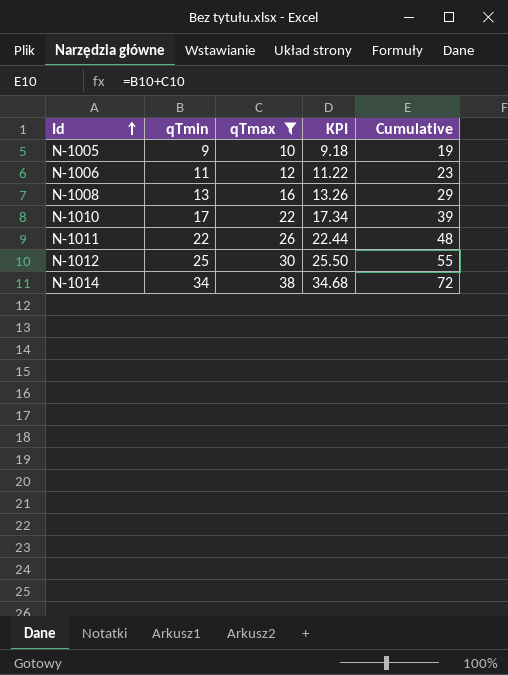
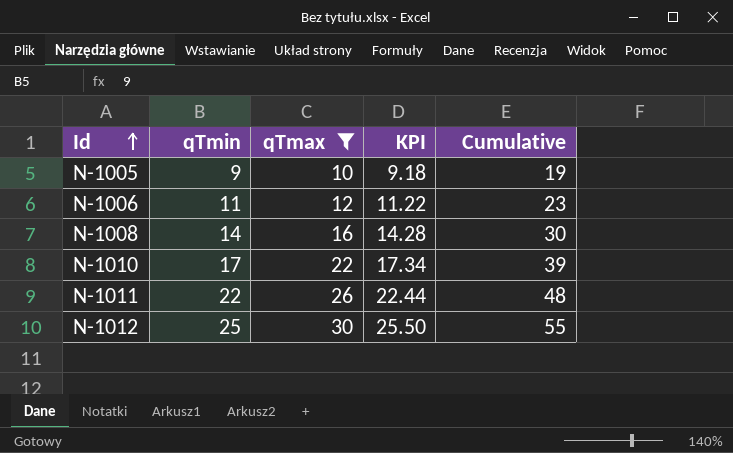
row N-1014: 34 | 38 | 34.68 | 72 -> none
N-1008 | qTmin: 13 -> 14
N-1008 | KPI: 13.26 -> 14.28
N-1008 | Cumulative: 29 -> 30

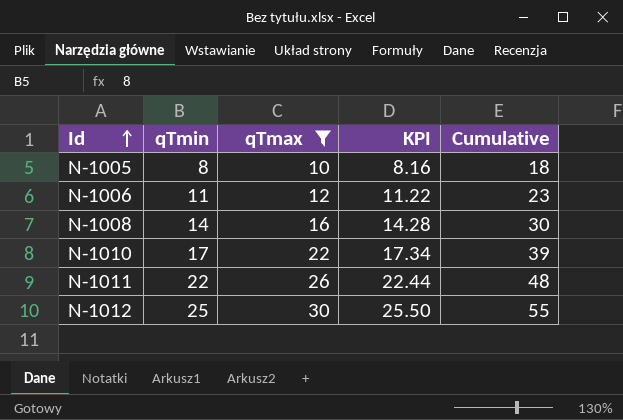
N-1005 | qTmin: 9 -> 8
N-1005 | KPI: 9.18 -> 8.16
N-1005 | Cumulative: 19 -> 18

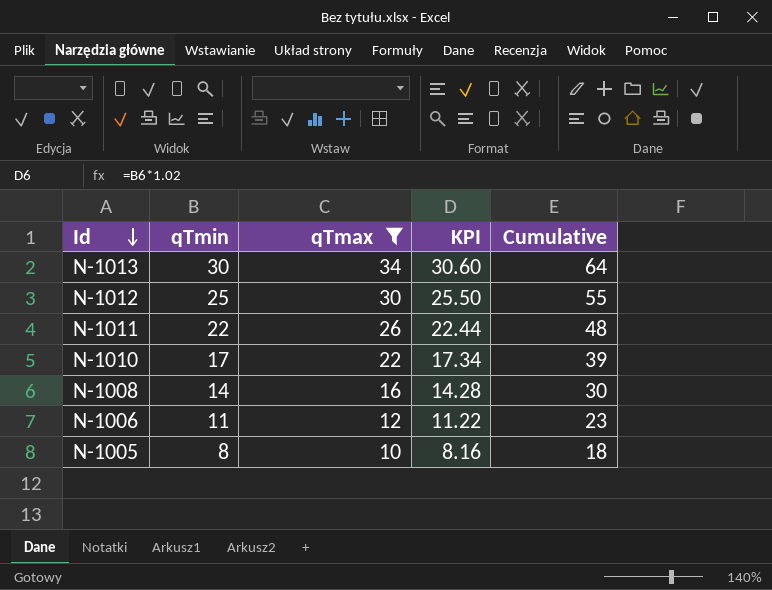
row order: Id ascending -> Id descending
row N-1013: none -> 30 | 34 | 30.60 | 64

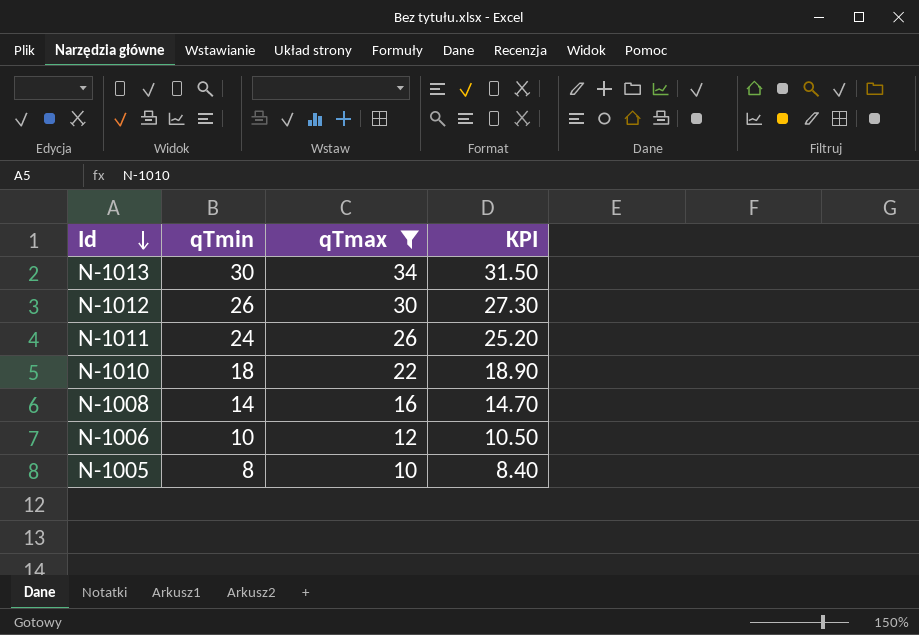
column Cumulative | formula: [qTmin] + [qTmax] -> none
column KPI | formula: [qTmin] * 1.02 -> [qTmin] * 1.05
N-1012 | qTmin: 25 -> 26
N-1011 | qTmin: 22 -> 24
N-1010 | qTmin: 17 -> 18
N-1006 | qTmin: 11 -> 10

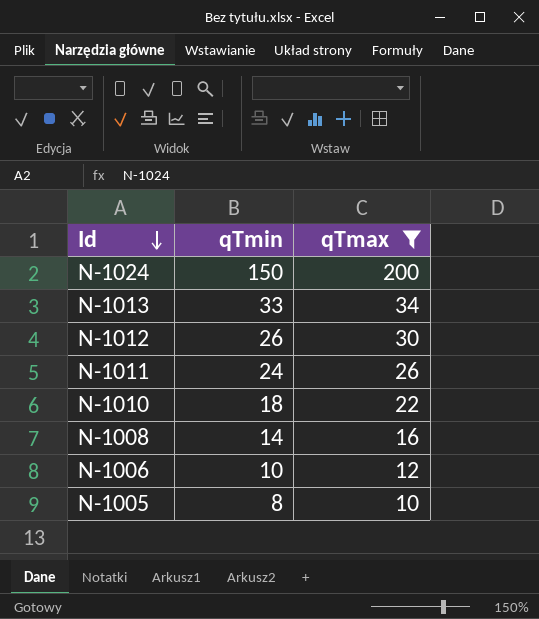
column KPI | formula: [qTmin] * 1.05 -> none
row N-1024: none -> 150 | 200
N-1013 | qTmin: 30 -> 33

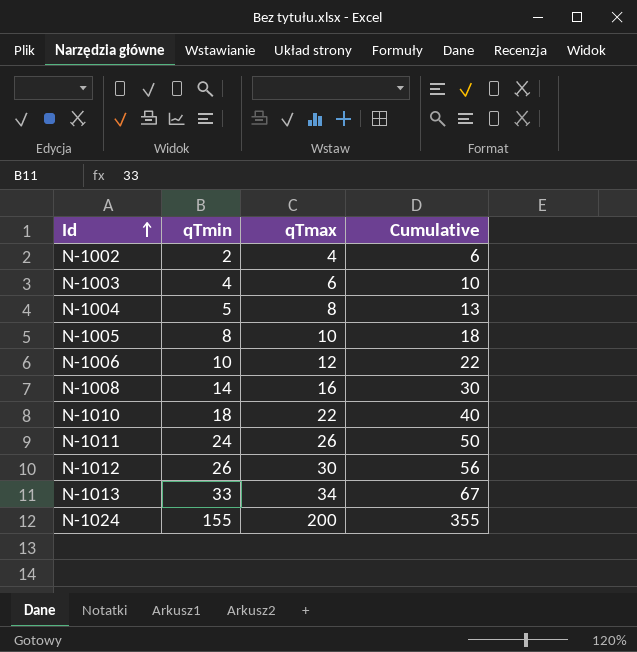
filter: qTmax >= 10 -> none
row order: Id descending -> Id ascending
column Cumulative | formula: none -> [qTmin] + [qTmax]
N-1024 | qTmin: 150 -> 155

